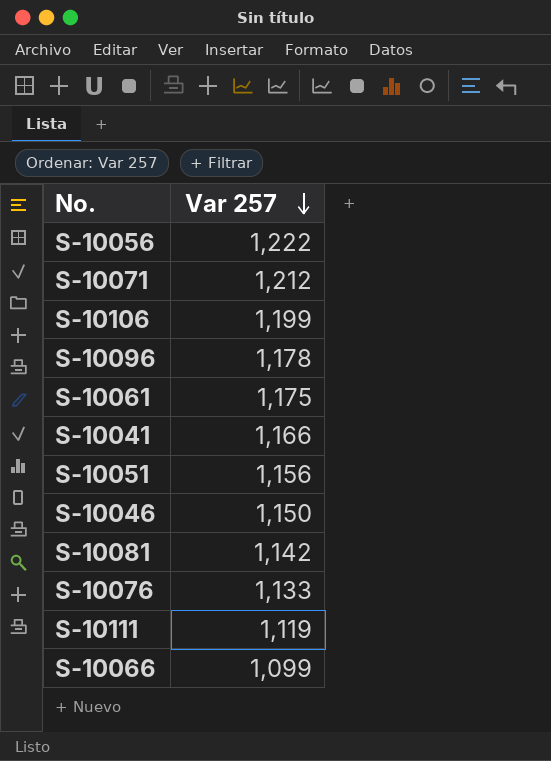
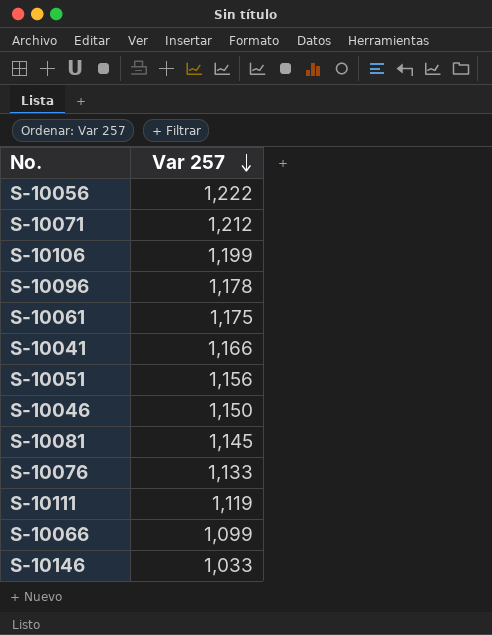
S-10081 | Var 257: 1,142 -> 1,145
row S-10146: none -> 1,033

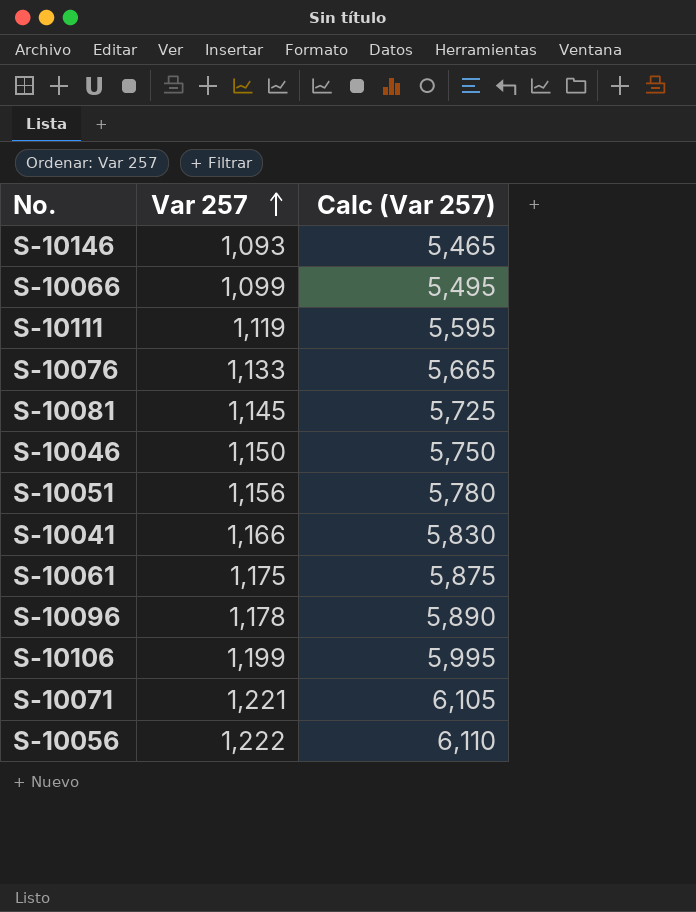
row order: Var 257 descending -> Var 257 ascending
column Calc (Var 257) | formula: none -> [Var 257] * 5
S-10146 | Var 257: 1,033 -> 1,093
S-10071 | Var 257: 1,212 -> 1,221

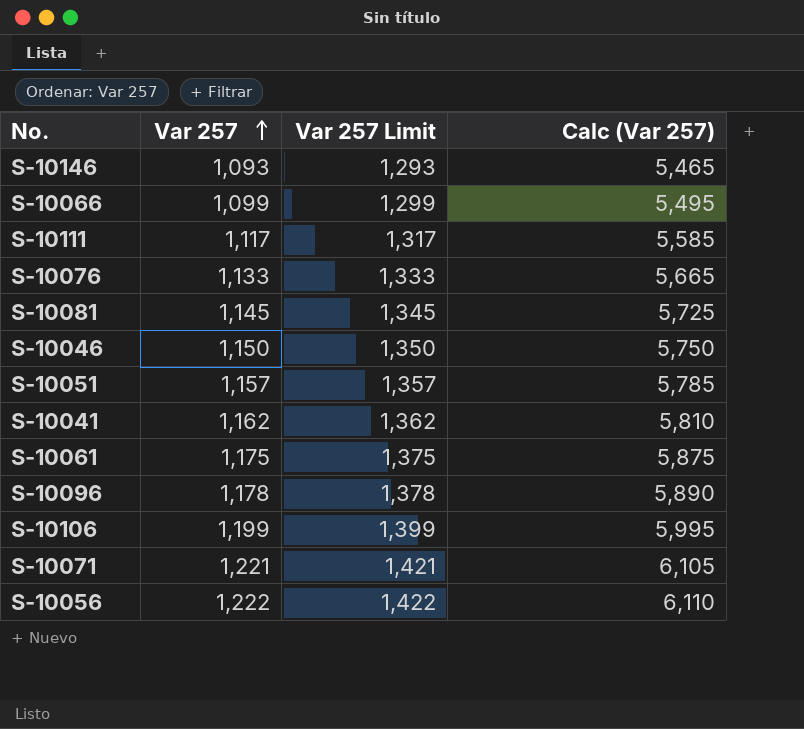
column Var 257 Limit | formula: none -> [Var 257] + 200
S-10111 | Var 257: 1,119 -> 1,117
S-10111 | Calc (Var 257): 5,595 -> 5,585
S-10051 | Var 257: 1,156 -> 1,157
S-10051 | Calc (Var 257): 5,780 -> 5,785
S-10041 | Var 257: 1,166 -> 1,162
S-10041 | Calc (Var 257): 5,830 -> 5,810

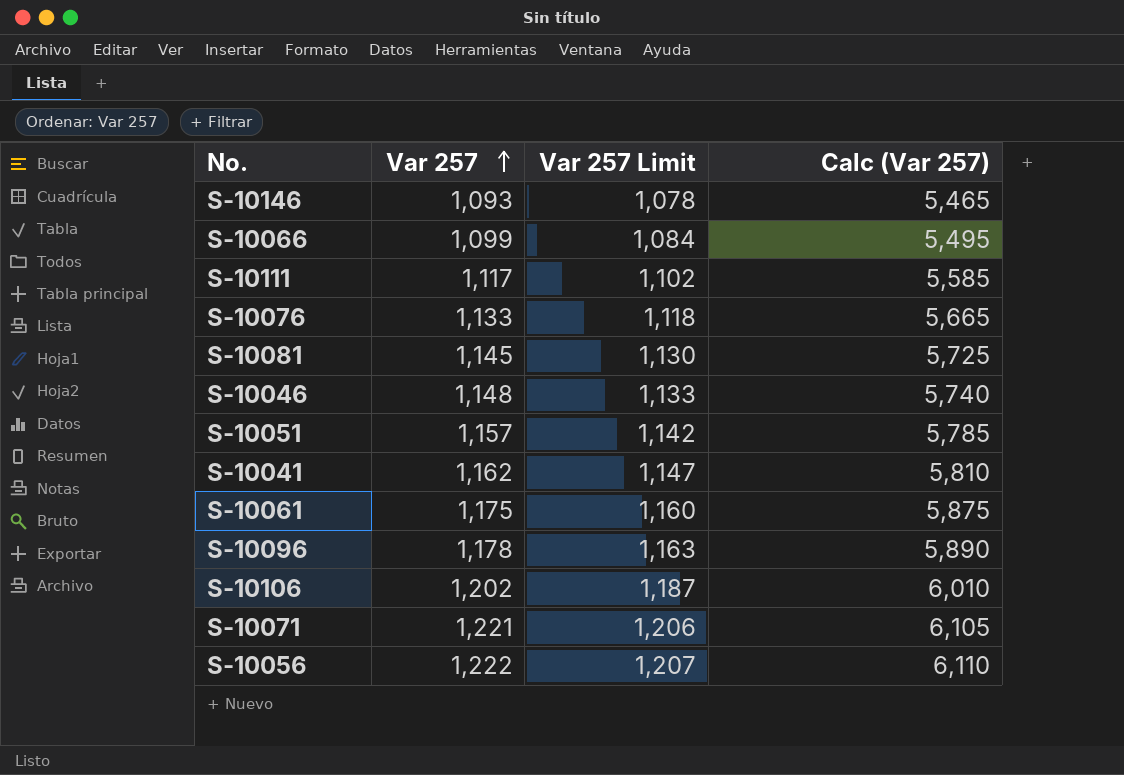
column Var 257 Limit | formula: [Var 257] + 200 -> [Var 257] - 15
S-10046 | Var 257: 1,150 -> 1,148
S-10046 | Calc (Var 257): 5,750 -> 5,740
S-10106 | Var 257: 1,199 -> 1,202
S-10106 | Calc (Var 257): 5,995 -> 6,010

